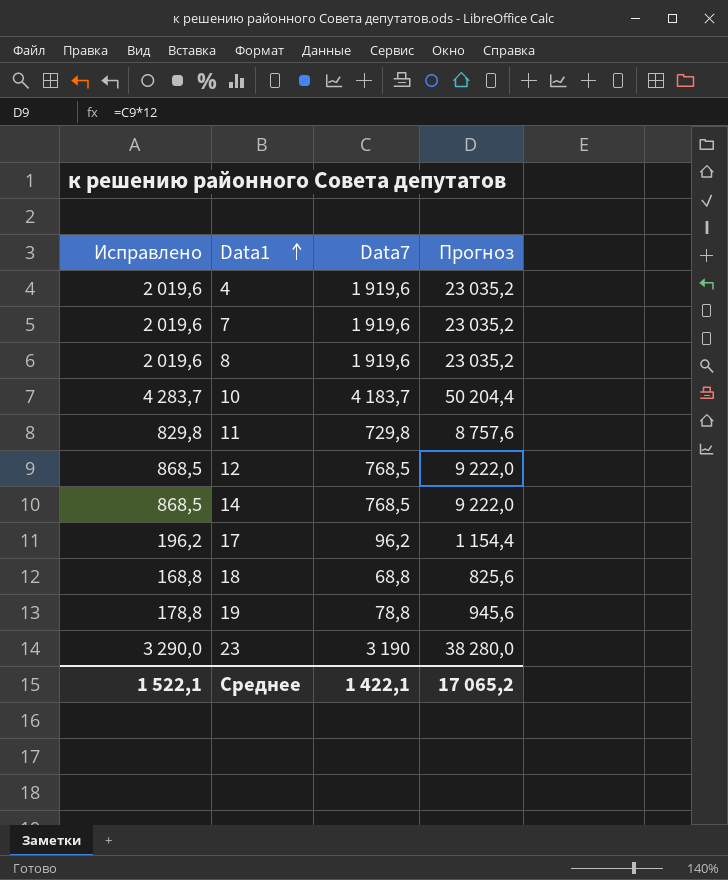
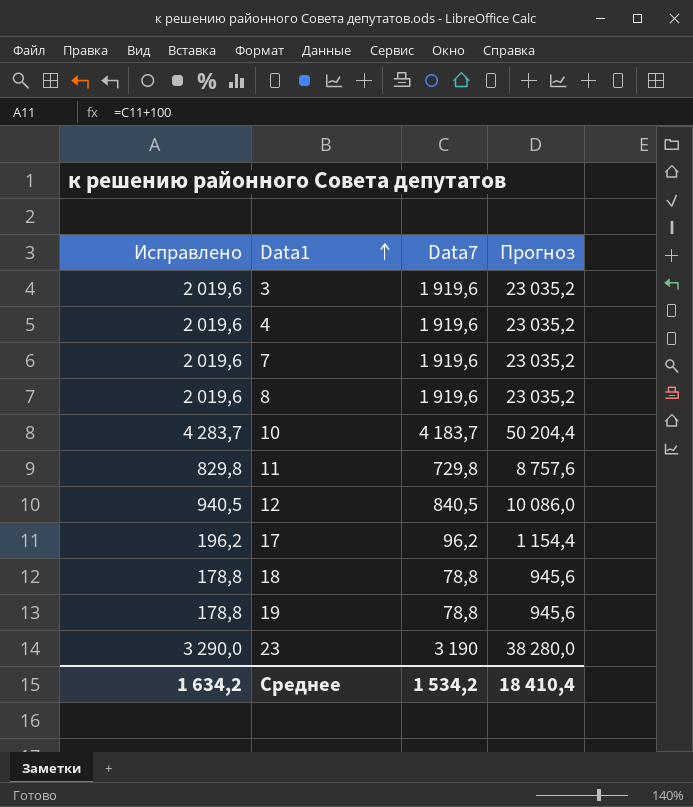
row 14: 868,5 | 768,5 | 9 222,0 -> none
row 3: none -> 2 019,6 | 1 919,6 | 23 035,2
12 | Исправлено: 868,5 -> 940,5
12 | Data7: 768,5 -> 840,5
12 | Прогноз: 9 222,0 -> 10 086,0
18 | Исправлено: 168,8 -> 178,8
18 | Data7: 68,8 -> 78,8
18 | Прогноз: 825,6 -> 945,6
Среднее | Исправлено: 1 522,1 -> 1 634,2
Среднее | Data7: 1 422,1 -> 1 534,2
Среднее | Прогноз: 17 065,2 -> 18 410,4

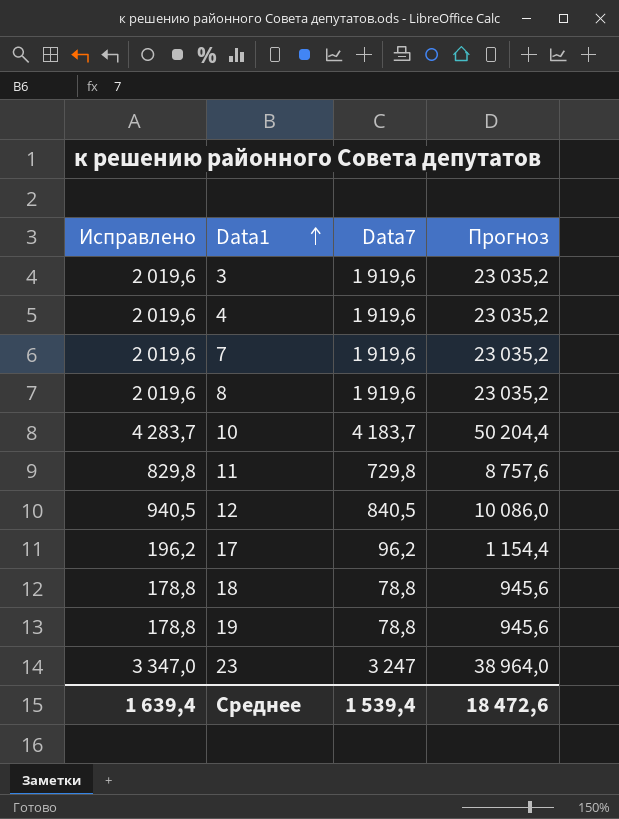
23 | Исправлено: 3 290,0 -> 3 347,0
23 | Data7: 3 190 -> 3 247
23 | Прогноз: 38 280,0 -> 38 964,0
Среднее | Исправлено: 1 634,2 -> 1 639,4
Среднее | Data7: 1 534,2 -> 1 539,4
Среднее | Прогноз: 18 410,4 -> 18 472,6

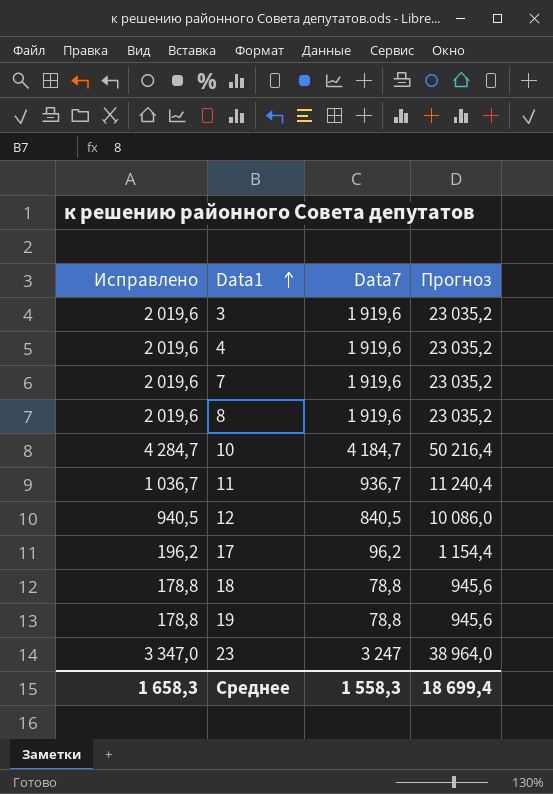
10 | Исправлено: 4 283,7 -> 4 284,7
10 | Data7: 4 183,7 -> 4 184,7
10 | Прогноз: 50 204,4 -> 50 216,4
11 | Исправлено: 829,8 -> 1 036,7
11 | Data7: 729,8 -> 936,7
11 | Прогноз: 8 757,6 -> 11 240,4
Среднее | Исправлено: 1 639,4 -> 1 658,3
Среднее | Data7: 1 539,4 -> 1 558,3
Среднее | Прогноз: 18 472,6 -> 18 699,4

